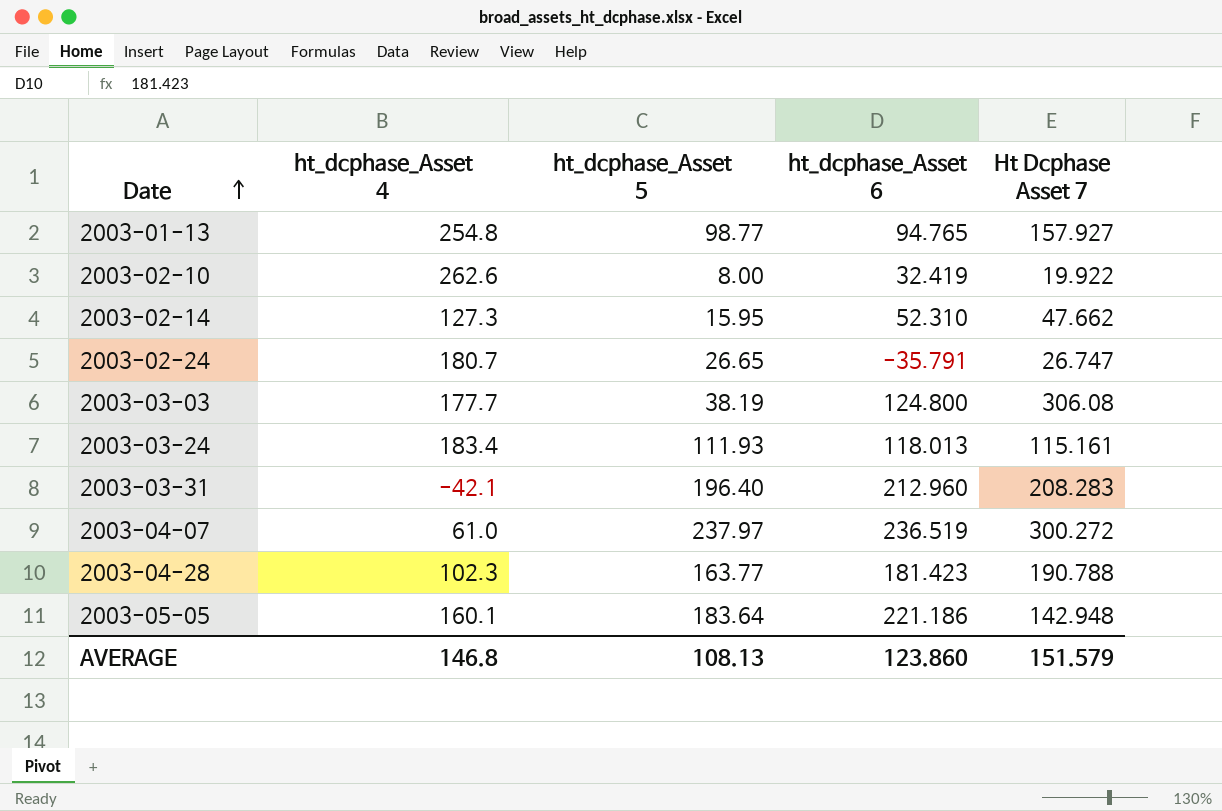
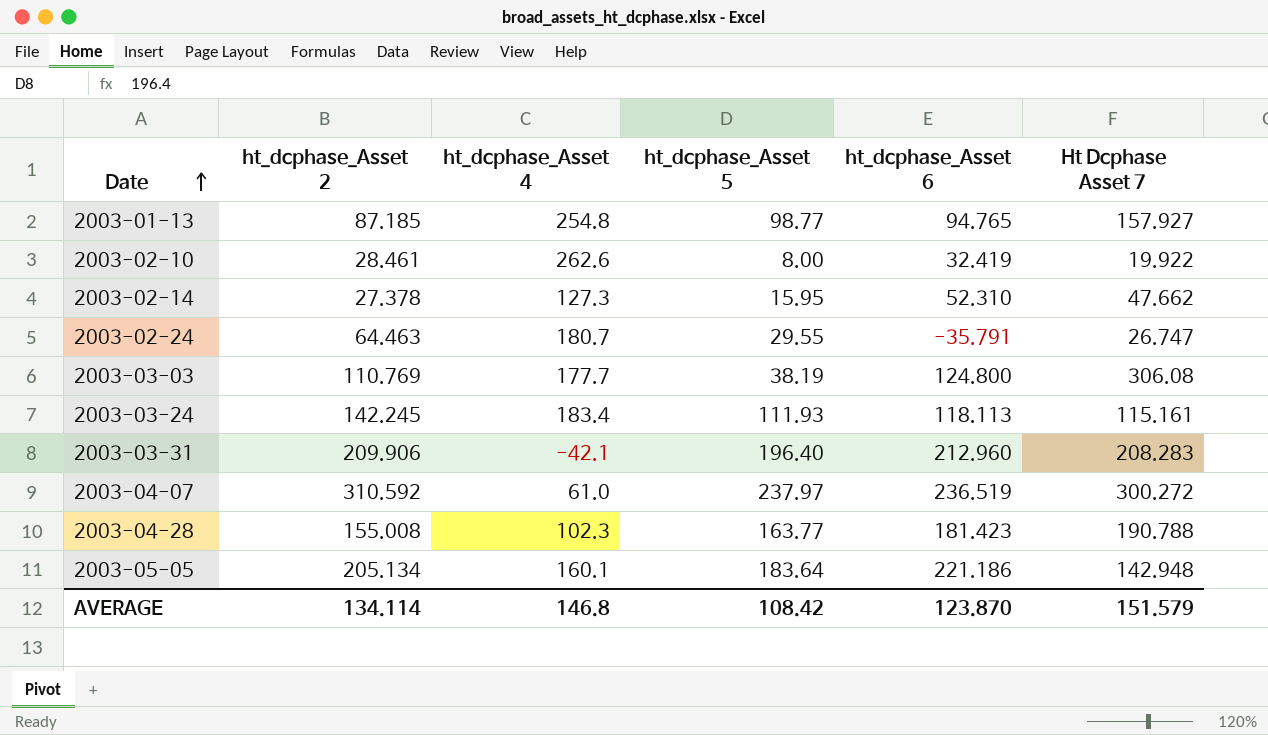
column ht_dcphase_Asset 2 | position: none -> 2
2003-02-24 | ht_dcphase_Asset 5: 26.65 -> 29.55
2003-03-24 | ht_dcphase_Asset 6: 118.013 -> 118.113
AVERAGE | ht_dcphase_Asset 5: 108.13 -> 108.42
AVERAGE | ht_dcphase_Asset 6: 123.860 -> 123.870

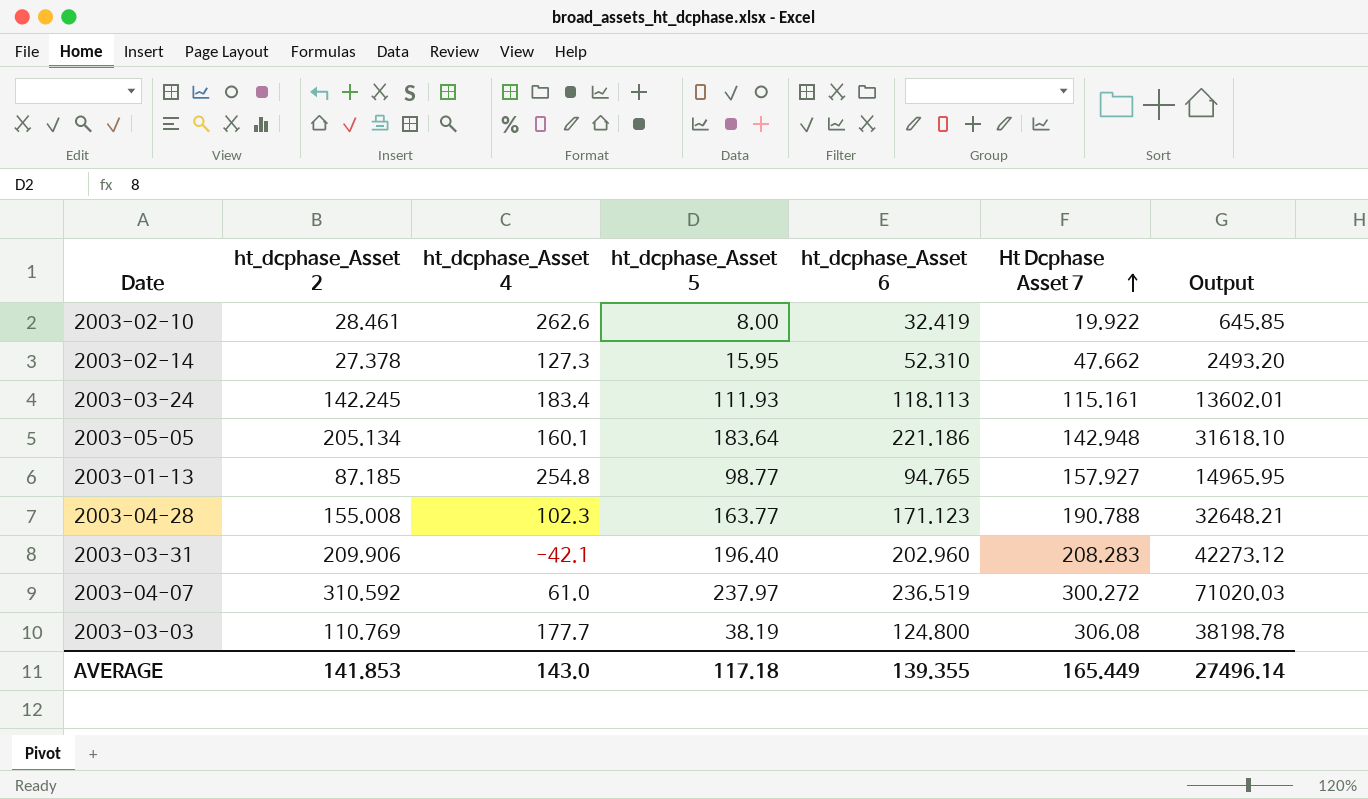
row order: Date ascending -> Ht Dcphase Asset 7 ascending
column Output | formula: none -> [ht_dcphase_Asset 6] * [Ht Dcphase Asset 7]
row 2003-02-24: 64.463 | 180.7 | 29.55 | -35.791 | 26.747 -> none
2003-04-28 | ht_dcphase_Asset 6: 181.423 -> 171.123
2003-03-31 | ht_dcphase_Asset 6: 212.960 -> 202.960
AVERAGE | ht_dcphase_Asset 2: 134.114 -> 141.853
AVERAGE | ht_dcphase_Asset 4: 146.8 -> 143.0
AVERAGE | ht_dcphase_Asset 5: 108.42 -> 117.18
AVERAGE | ht_dcphase_Asset 6: 123.870 -> 139.355
AVERAGE | Ht Dcphase Asset 7: 151.579 -> 165.449

